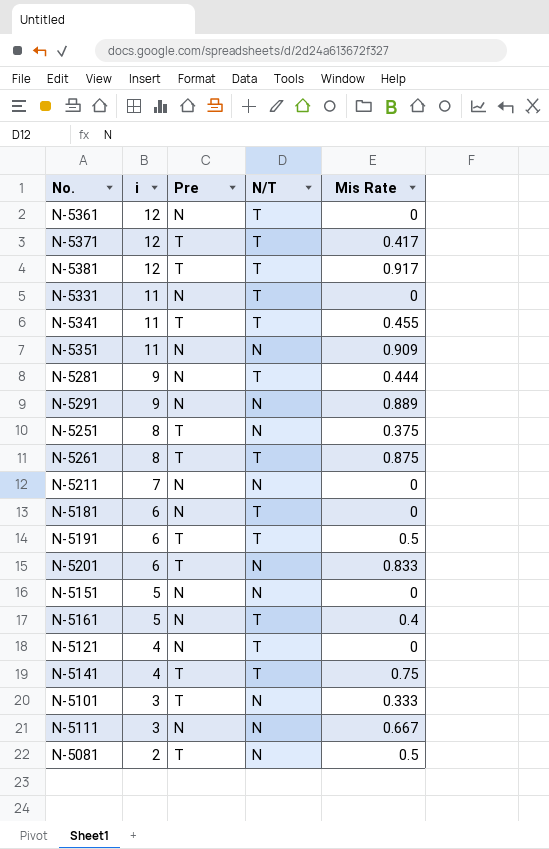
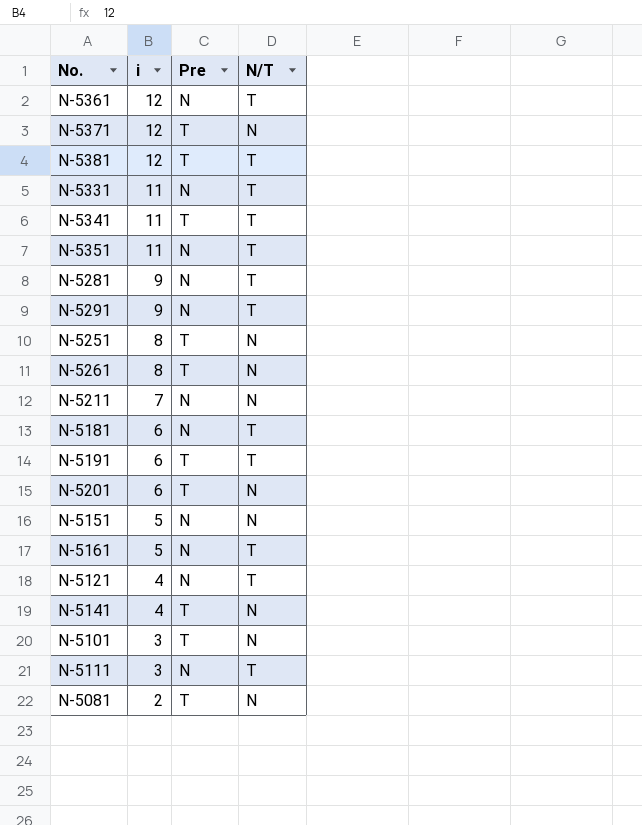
column Mis Rate | position: 5 -> none
N-5371 | N/T: T -> N
N-5351 | N/T: N -> T
N-5291 | N/T: N -> T
N-5261 | N/T: T -> N
N-5141 | N/T: T -> N
N-5111 | N/T: N -> T

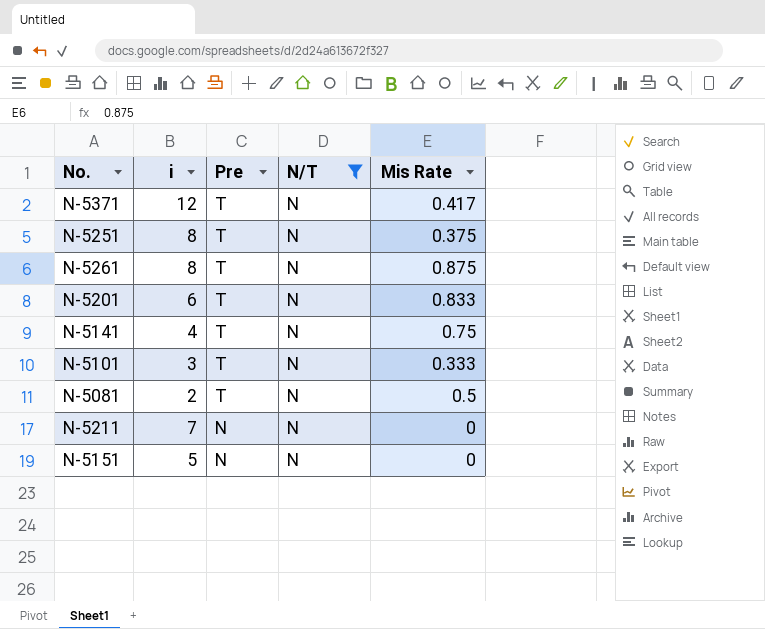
filter: none -> N/T = N
row order: i descending -> Pre descending
column Mis Rate | position: none -> 5

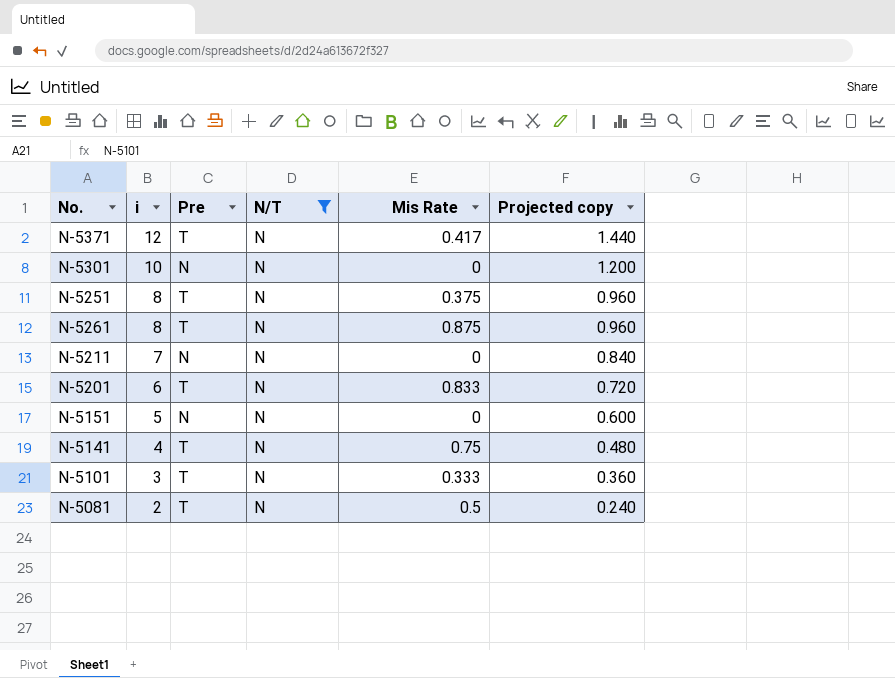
row order: Pre descending -> i descending
column Projected copy | formula: none -> [i] * 0.12
row N-5301: none -> 10 | N | N | 0 | 1.200

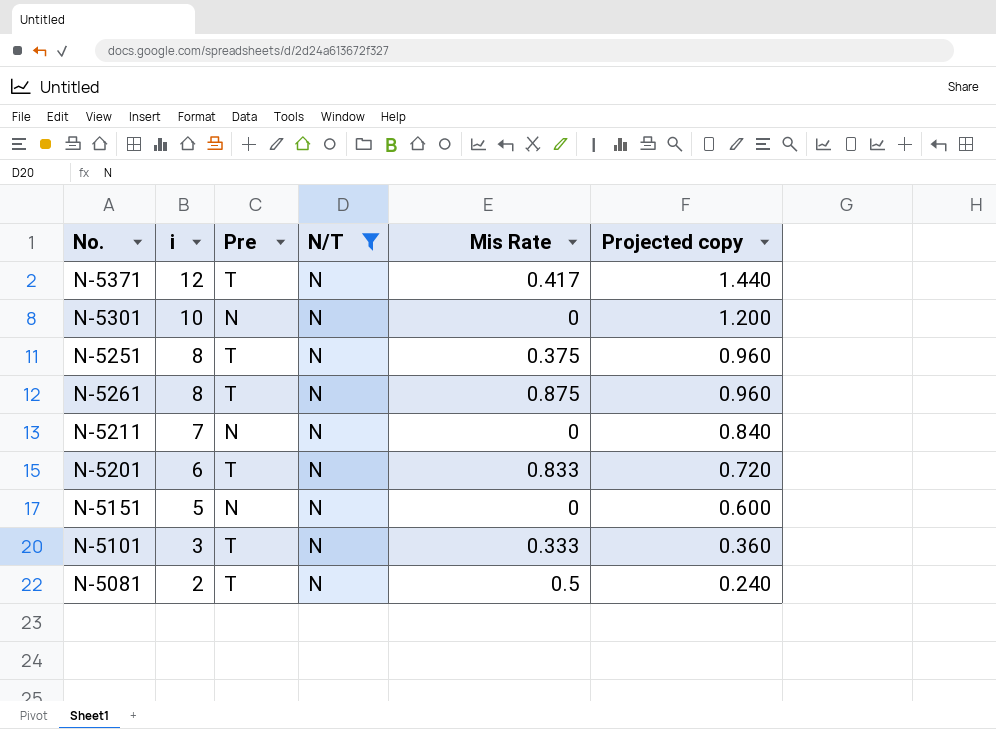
row N-5141: 4 | T | N | 0.75 | 0.480 -> none

